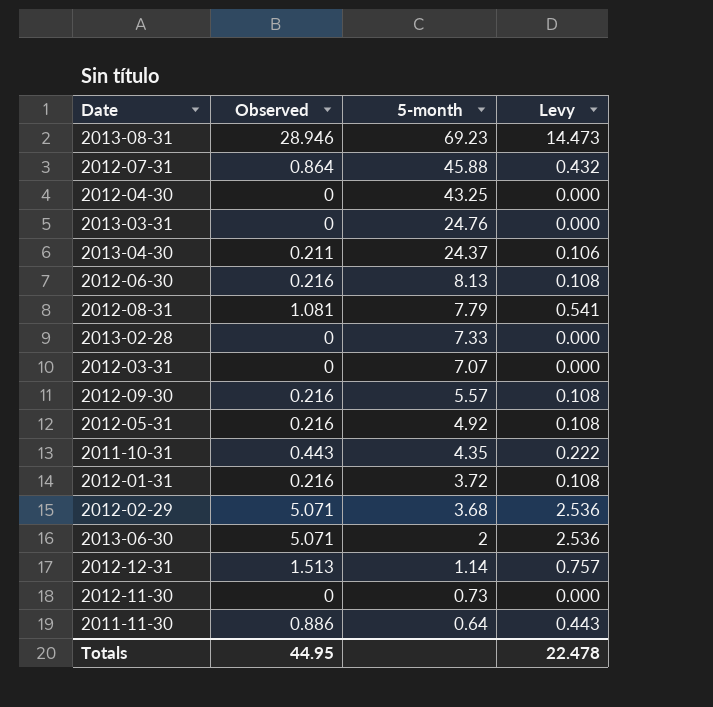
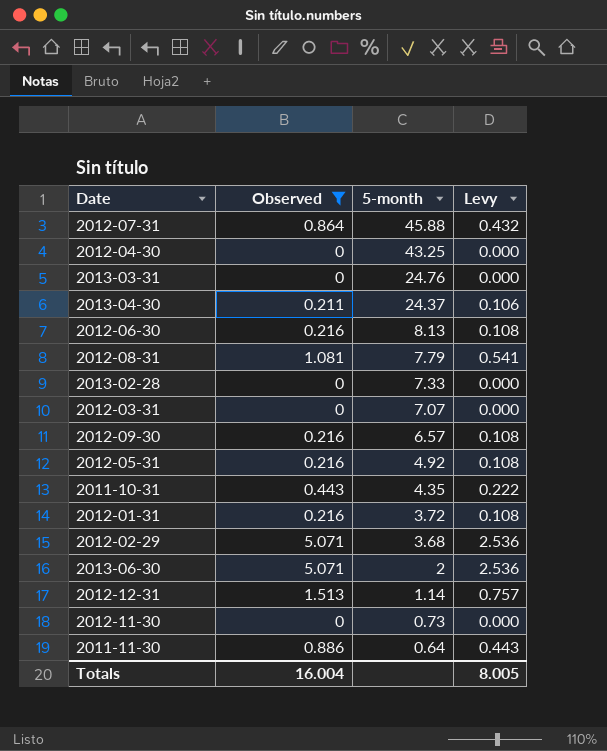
filter: none -> Observed != 28.946
2012-09-30 | 5-month: 5.57 -> 6.57
Totals | Observed: 44.95 -> 16.004
Totals | Levy: 22.478 -> 8.005

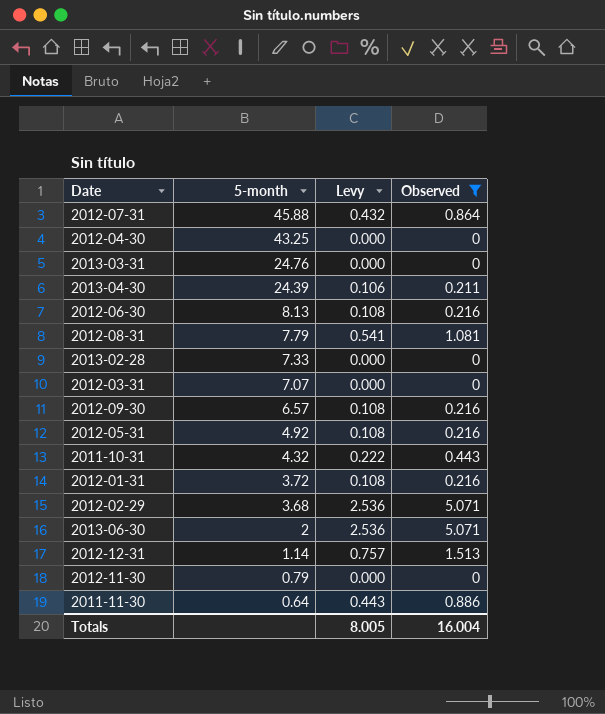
column Observed | position: 2 -> 4
2013-04-30 | 5-month: 24.37 -> 24.39
2011-10-31 | 5-month: 4.35 -> 4.32
2012-11-30 | 5-month: 0.73 -> 0.79

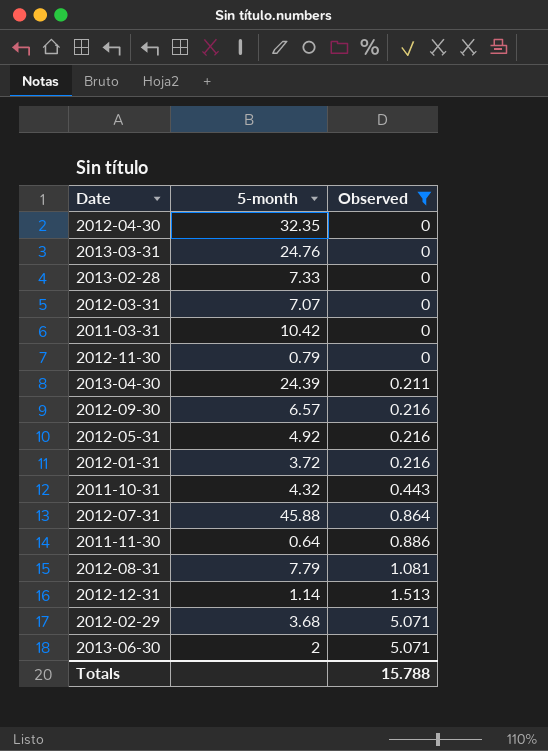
row order: 5-month descending -> Observed ascending
column Levy | formula: [Observed] * 0.5 -> none
row 2012-06-30: 8.13 | 0.108 | 0.216 -> none
2012-04-30 | 5-month: 43.25 -> 32.35
row 2011-03-31: none -> 10.42 | 0
Totals | Observed: 16.004 -> 15.788

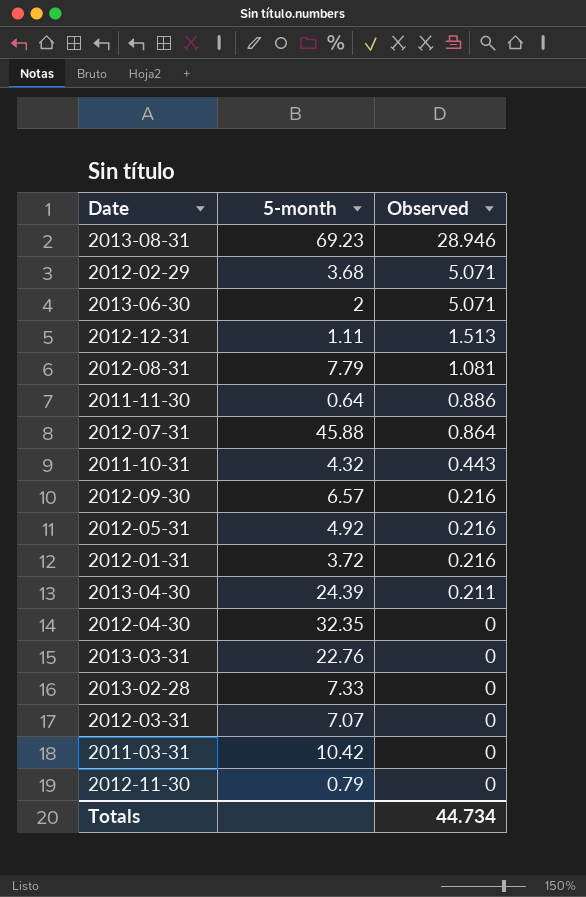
filter: Observed != 28.946 -> none
row order: Observed ascending -> Observed descending
2012-12-31 | 5-month: 1.14 -> 1.11
2013-03-31 | 5-month: 24.76 -> 22.76
Totals | Observed: 15.788 -> 44.734

